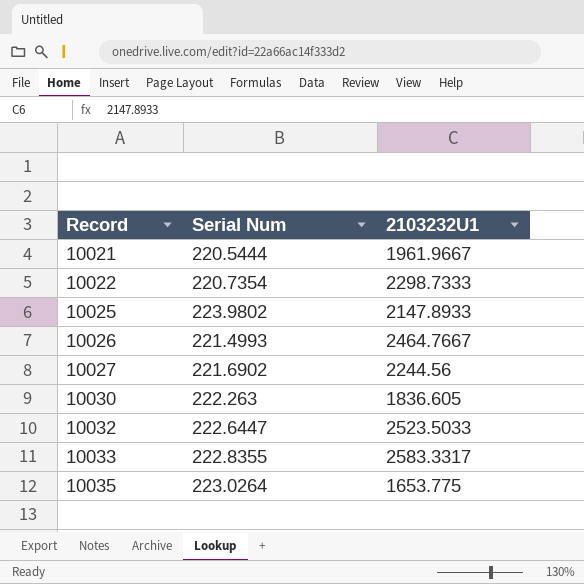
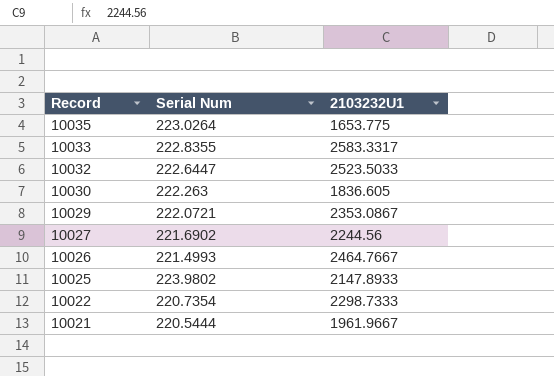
row order: Record ascending -> Record descending
row 10029: none -> 222.0721 | 2353.0867

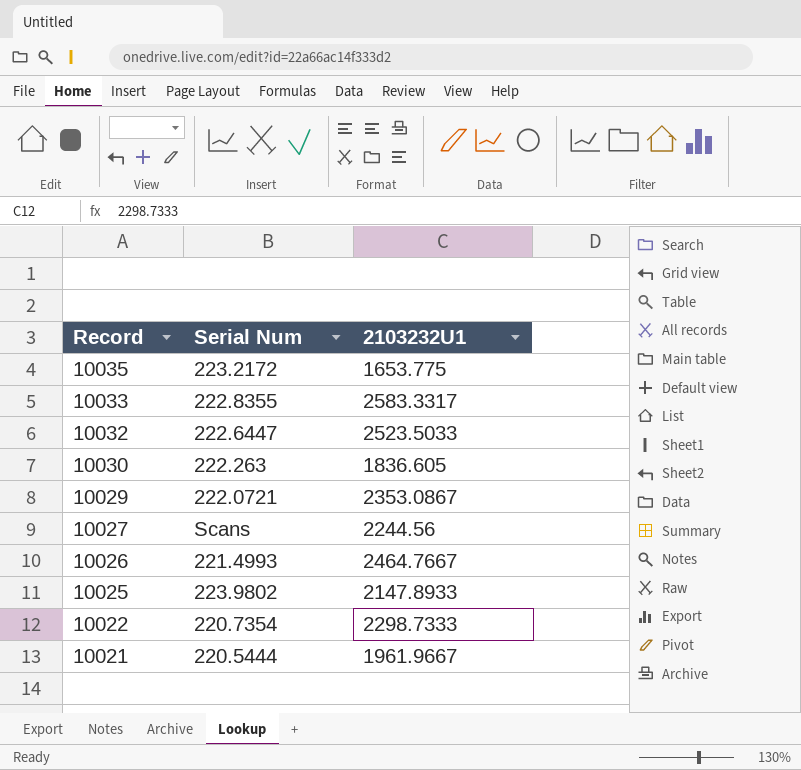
10035 | Serial Num: 223.0264 -> 223.2172
10027 | Serial Num: 221.6902 -> Scans

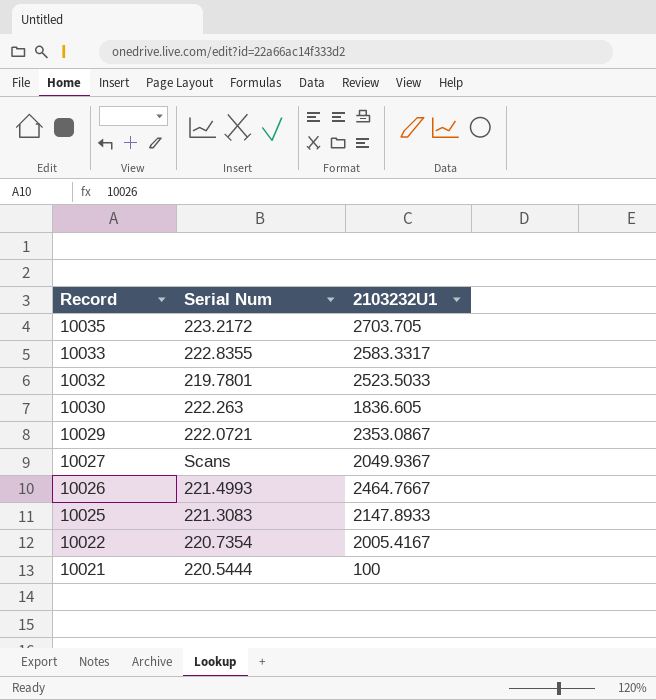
10035 | 2103232U1: 1653.775 -> 2703.705
10032 | Serial Num: 222.6447 -> 219.7801
10027 | 2103232U1: 2244.56 -> 2049.9367
10025 | Serial Num: 223.9802 -> 221.3083
10022 | 2103232U1: 2298.7333 -> 2005.4167
10021 | 2103232U1: 1961.9667 -> 100

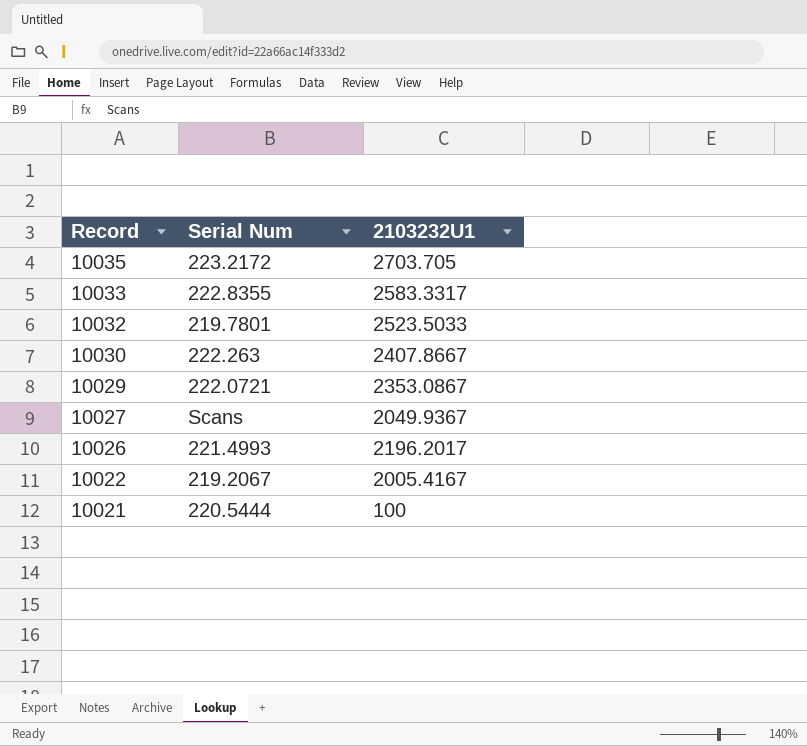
row 10025: 221.3083 | 2147.8933 -> none
10030 | 2103232U1: 1836.605 -> 2407.8667
10026 | 2103232U1: 2464.7667 -> 2196.2017
10022 | Serial Num: 220.7354 -> 219.2067

